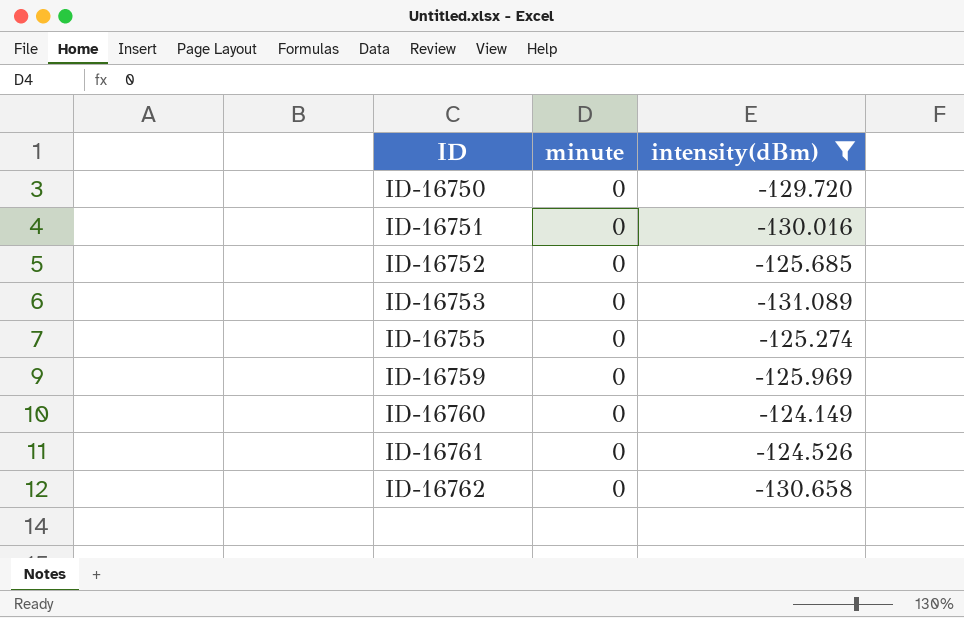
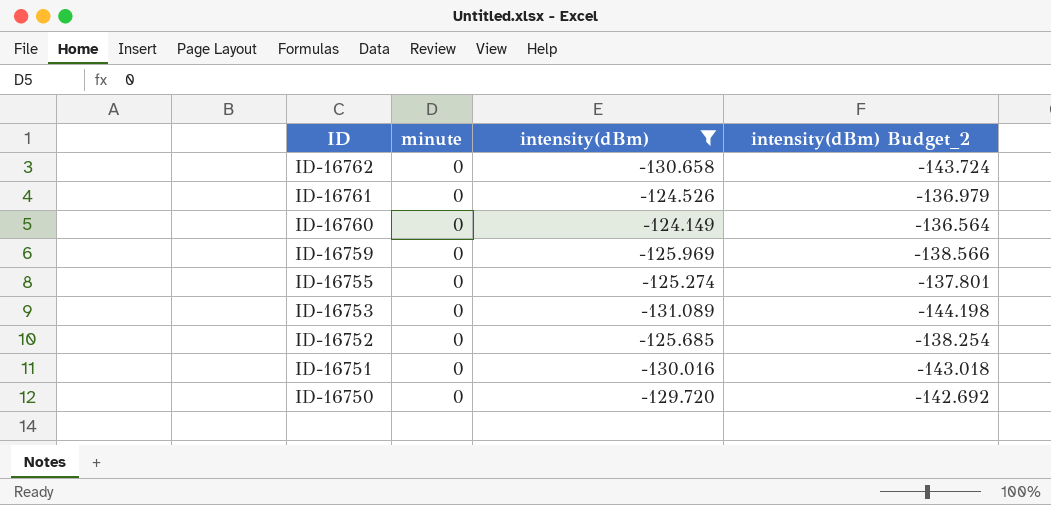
row order: ID ascending -> ID descending
column intensity(dBm) Budget_2 | formula: none -> [intensity(dBm)] * 1.1

